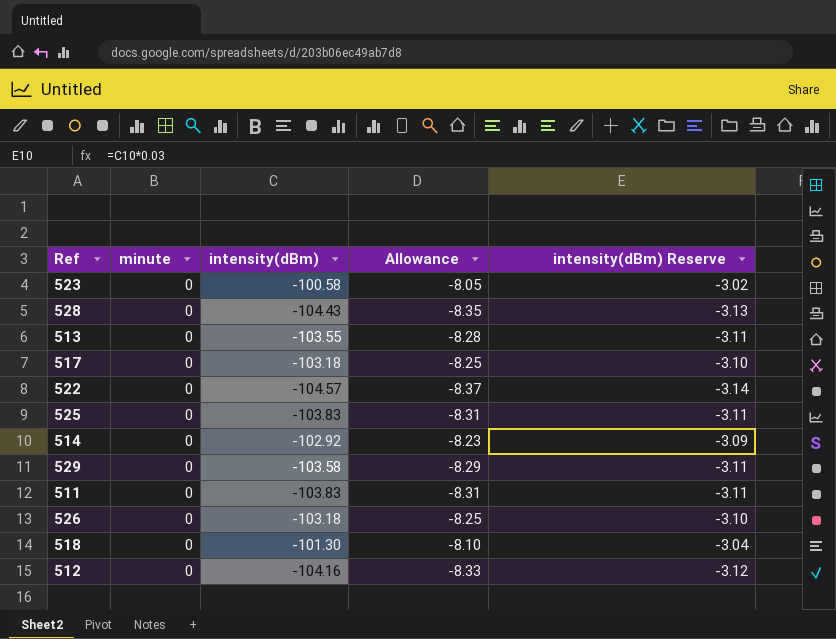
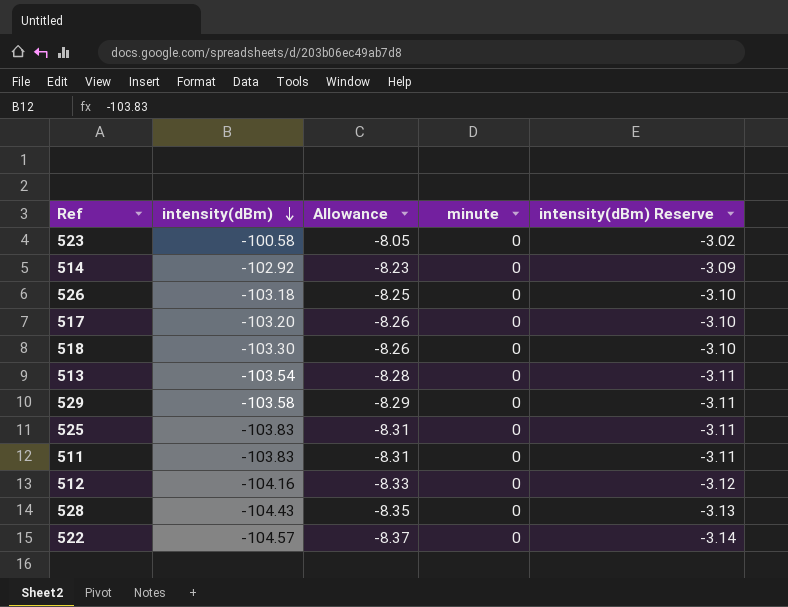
row order: none -> intensity(dBm) descending
column minute | position: 2 -> 4
517 | intensity(dBm): -103.18 -> -103.20
517 | Allowance: -8.25 -> -8.26
518 | intensity(dBm): -101.30 -> -103.30
518 | Allowance: -8.10 -> -8.26
518 | intensity(dBm) Reserve: -3.04 -> -3.10
513 | intensity(dBm): -103.55 -> -103.54

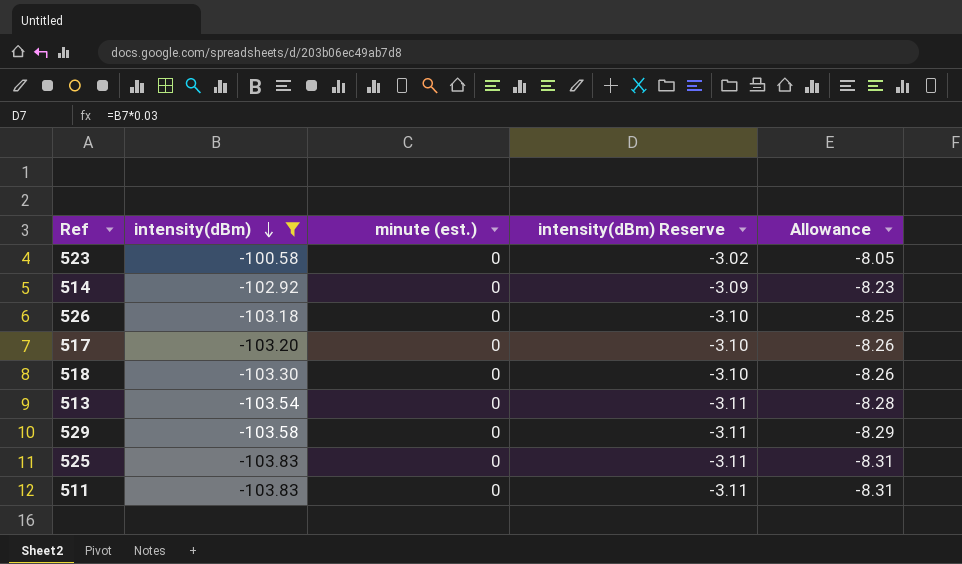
filter: none -> intensity(dBm) >= -103.83
column name: minute -> minute (est.)
column Allowance | position: 3 -> 5

